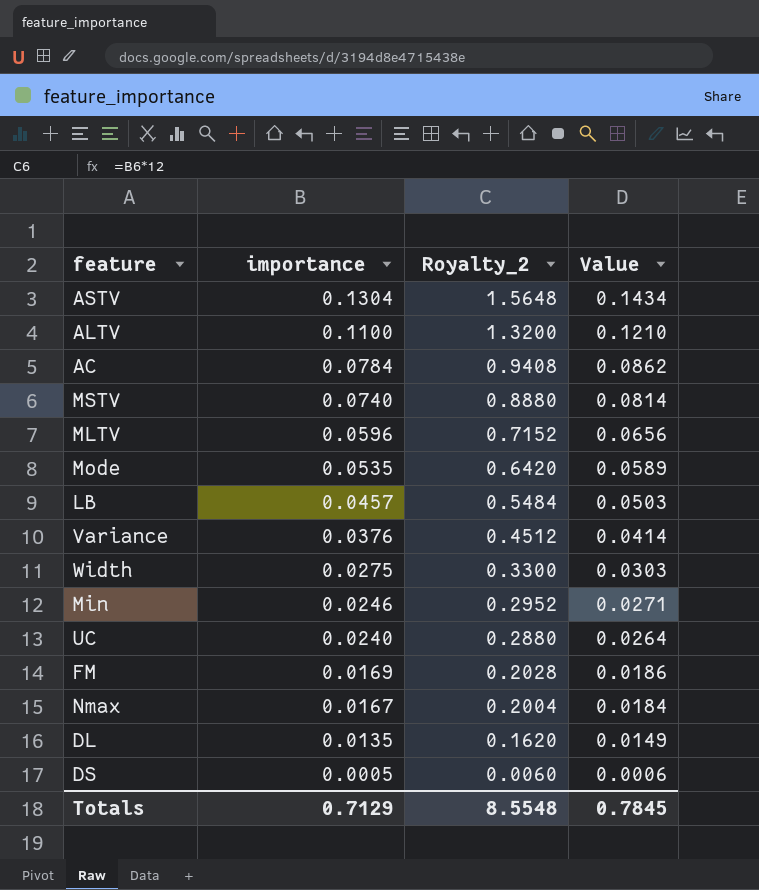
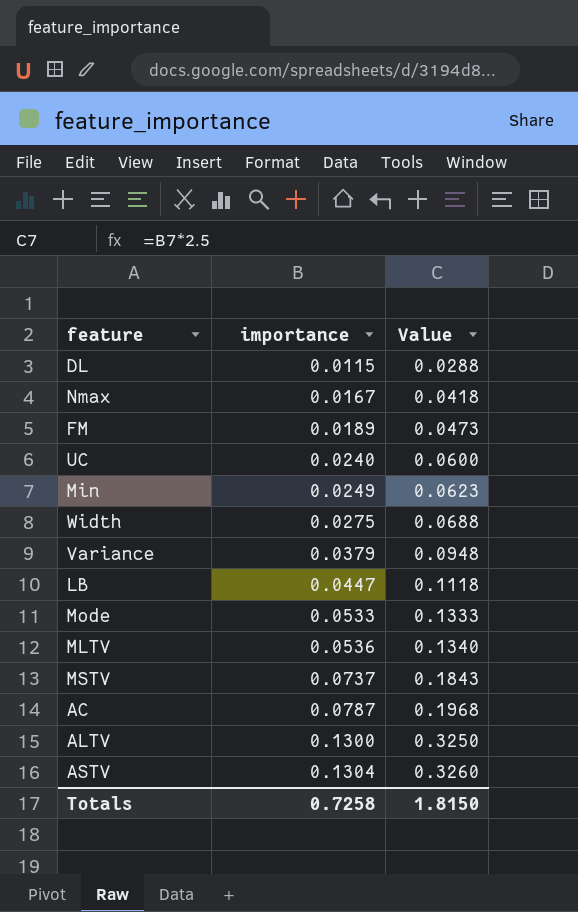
row order: importance descending -> importance ascending
column Royalty_2 | formula: [importance] * 12 -> none
column Value | formula: [importance] * 1.1 -> [importance] * 2.5
row DS: 0.0005 | 0.0060 | 0.0006 -> none
DL | importance: 0.0135 -> 0.0115
FM | importance: 0.0169 -> 0.0189
Min | importance: 0.0246 -> 0.0249
Variance | importance: 0.0376 -> 0.0379
LB | importance: 0.0457 -> 0.0447
Mode | importance: 0.0535 -> 0.0533
MLTV | importance: 0.0596 -> 0.0536
MSTV | importance: 0.0740 -> 0.0737
AC | importance: 0.0784 -> 0.0787
ALTV | importance: 0.1100 -> 0.1300
Totals | importance: 0.7129 -> 0.7258
Totals | Value: 0.7845 -> 1.8150

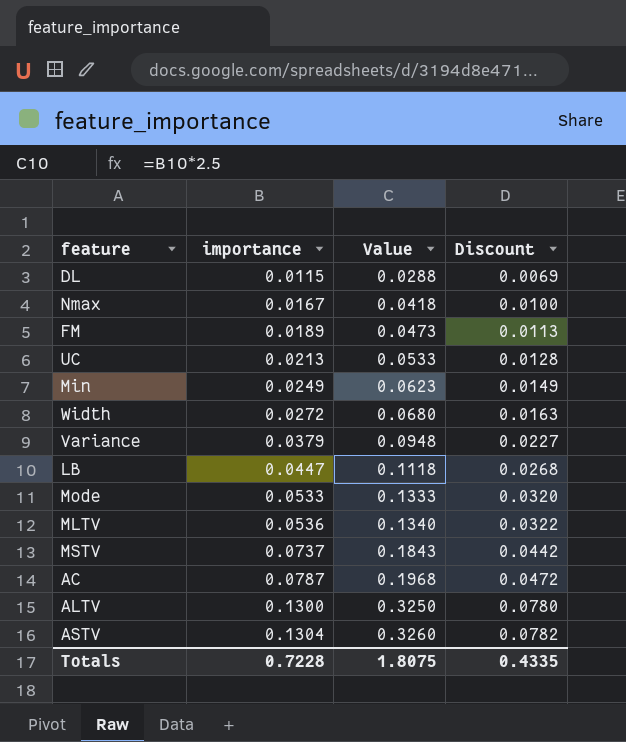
column Discount | formula: none -> [importance] * 0.6
UC | importance: 0.0240 -> 0.0213
UC | Value: 0.0600 -> 0.0533
Width | importance: 0.0275 -> 0.0272
Width | Value: 0.0688 -> 0.0680
Totals | importance: 0.7258 -> 0.7228
Totals | Value: 1.8150 -> 1.8075

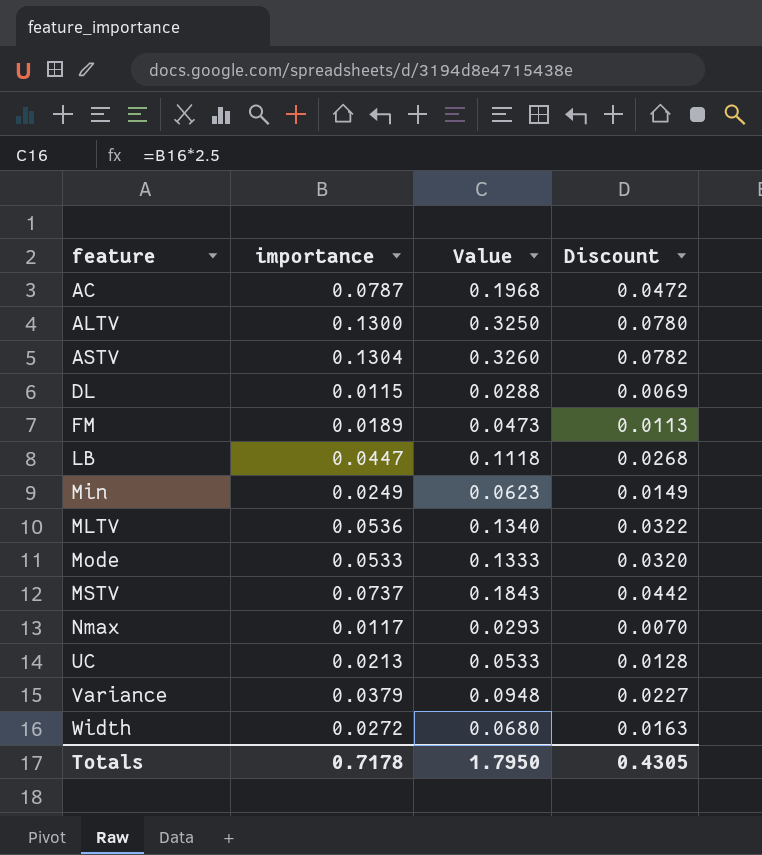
row order: importance ascending -> feature ascending
Nmax | importance: 0.0167 -> 0.0117
Nmax | Value: 0.0418 -> 0.0293
Nmax | Discount: 0.0100 -> 0.0070
Totals | importance: 0.7228 -> 0.7178
Totals | Value: 1.8075 -> 1.7950
Totals | Discount: 0.4335 -> 0.4305

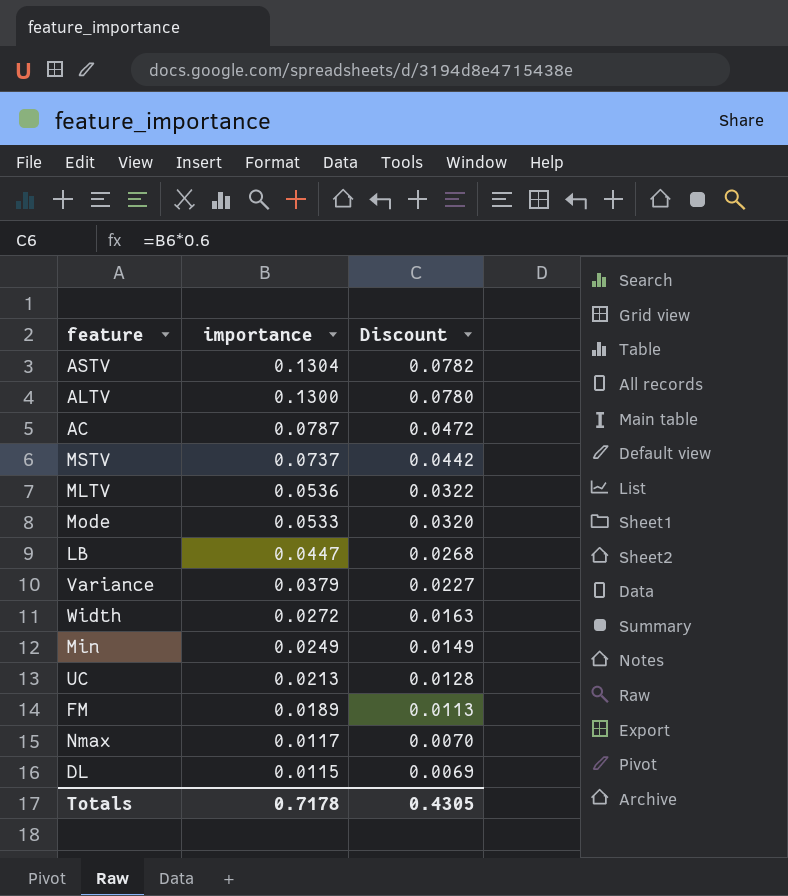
row order: feature ascending -> importance descending
column Value | formula: [importance] * 2.5 -> none

